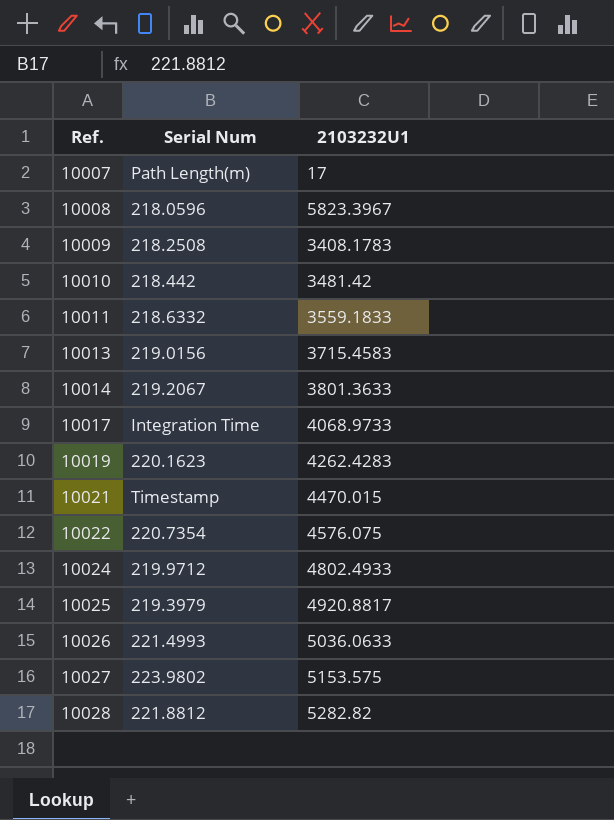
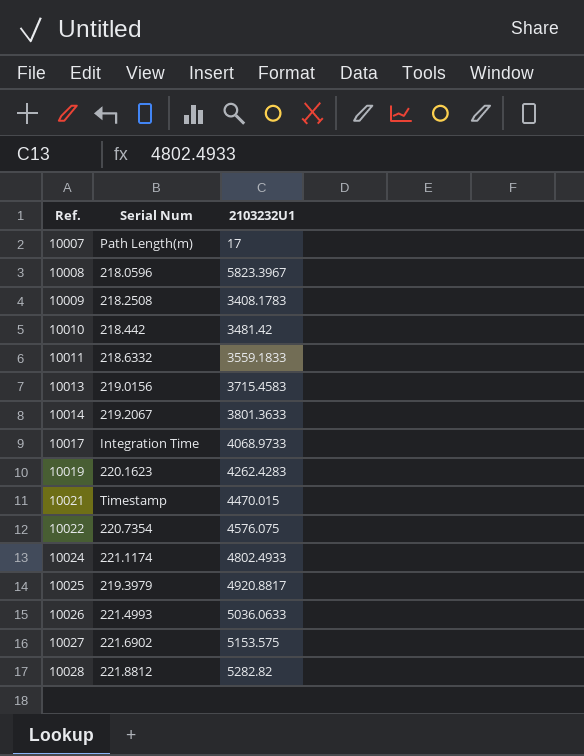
10024 | Serial Num: 219.9712 -> 221.1174
10027 | Serial Num: 223.9802 -> 221.6902

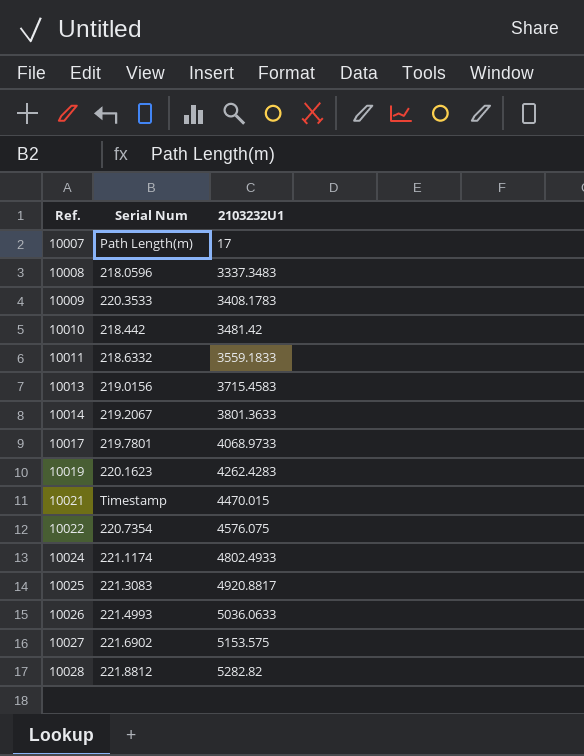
10008 | 2103232U1: 5823.3967 -> 3337.3483
10009 | Serial Num: 218.2508 -> 220.3533
10017 | Serial Num: Integration Time -> 219.7801
10025 | Serial Num: 219.3979 -> 221.3083

